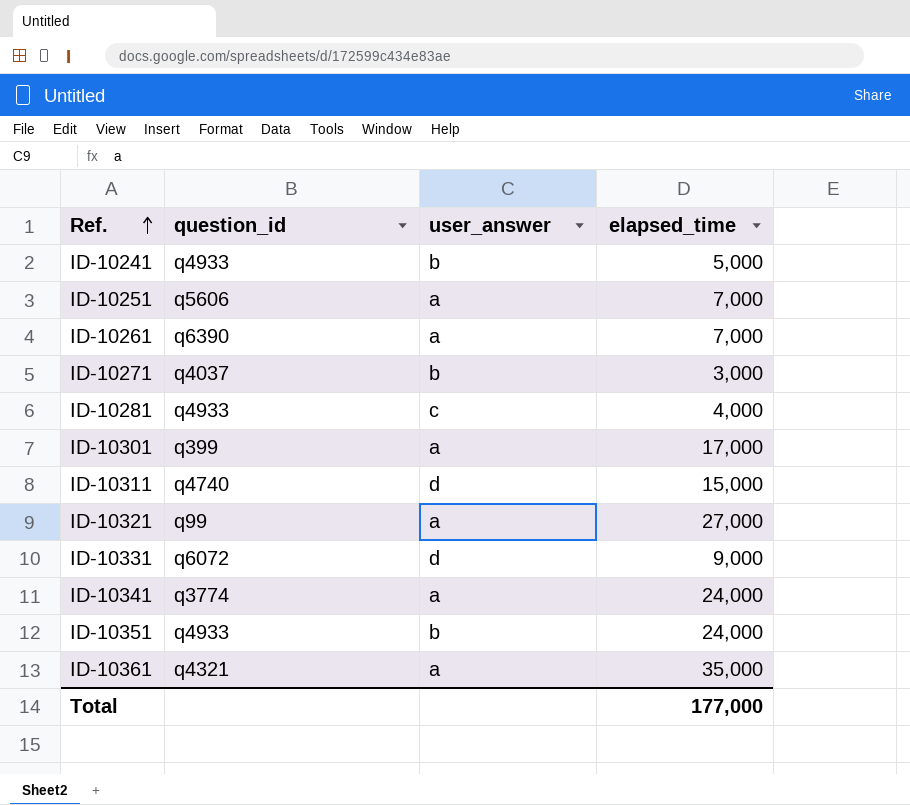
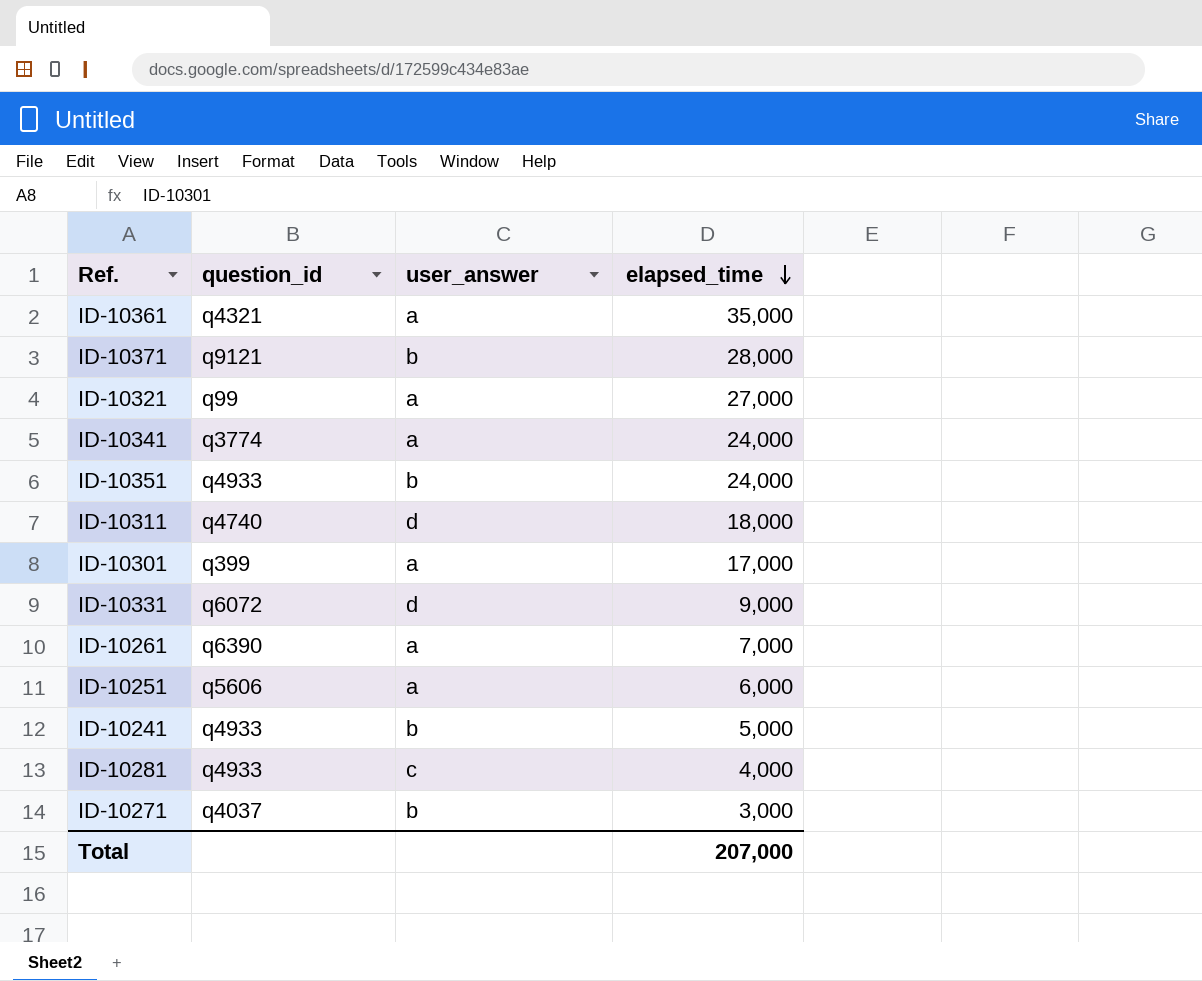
row order: Ref. ascending -> elapsed_time descending
row ID-10371: none -> q9121 | b | 28,000
ID-10311 | elapsed_time: 15,000 -> 18,000
ID-10251 | elapsed_time: 7,000 -> 6,000
Total | elapsed_time: 177,000 -> 207,000

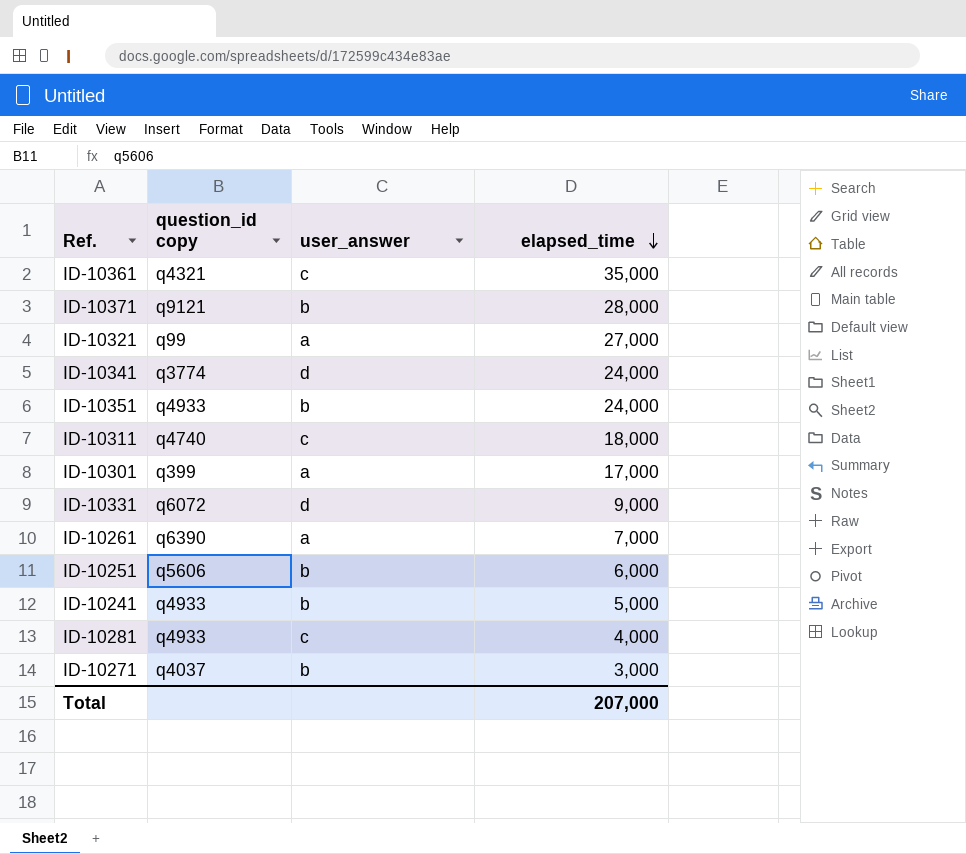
column name: question_id -> question_id copy
ID-10361 | user_answer: a -> c
ID-10341 | user_answer: a -> d
ID-10311 | user_answer: d -> c
ID-10251 | user_answer: a -> b

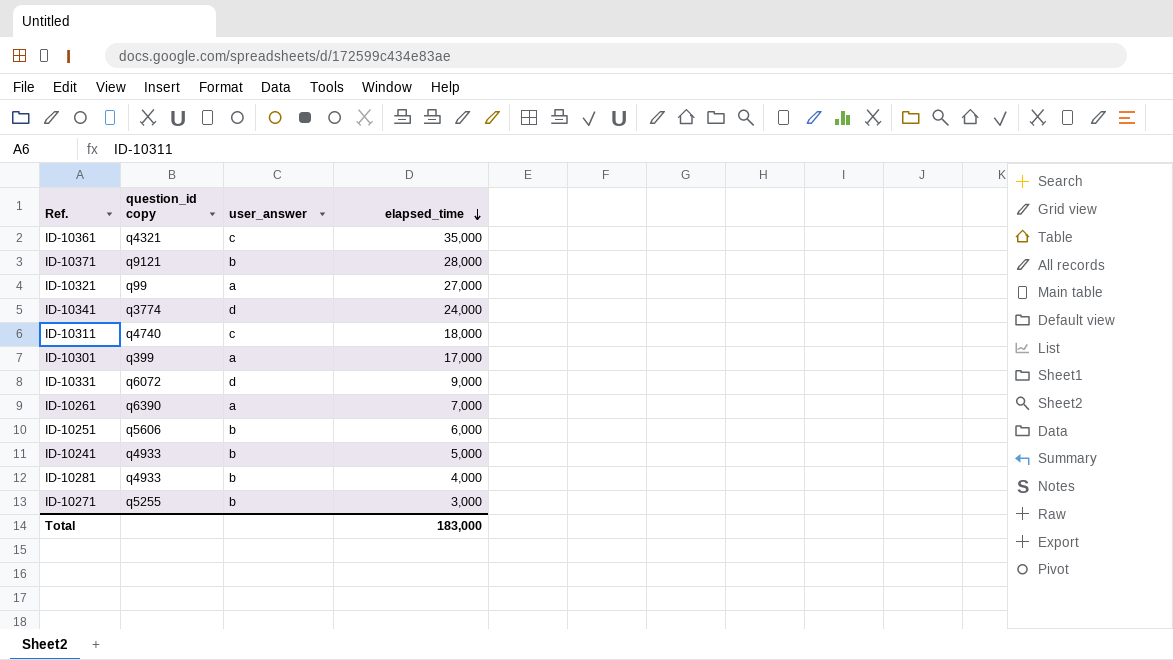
row ID-10351: q4933 | b | 24,000 -> none
ID-10281 | user_answer: c -> b
ID-10271 | question_id copy: q4037 -> q5255
Total | elapsed_time: 207,000 -> 183,000

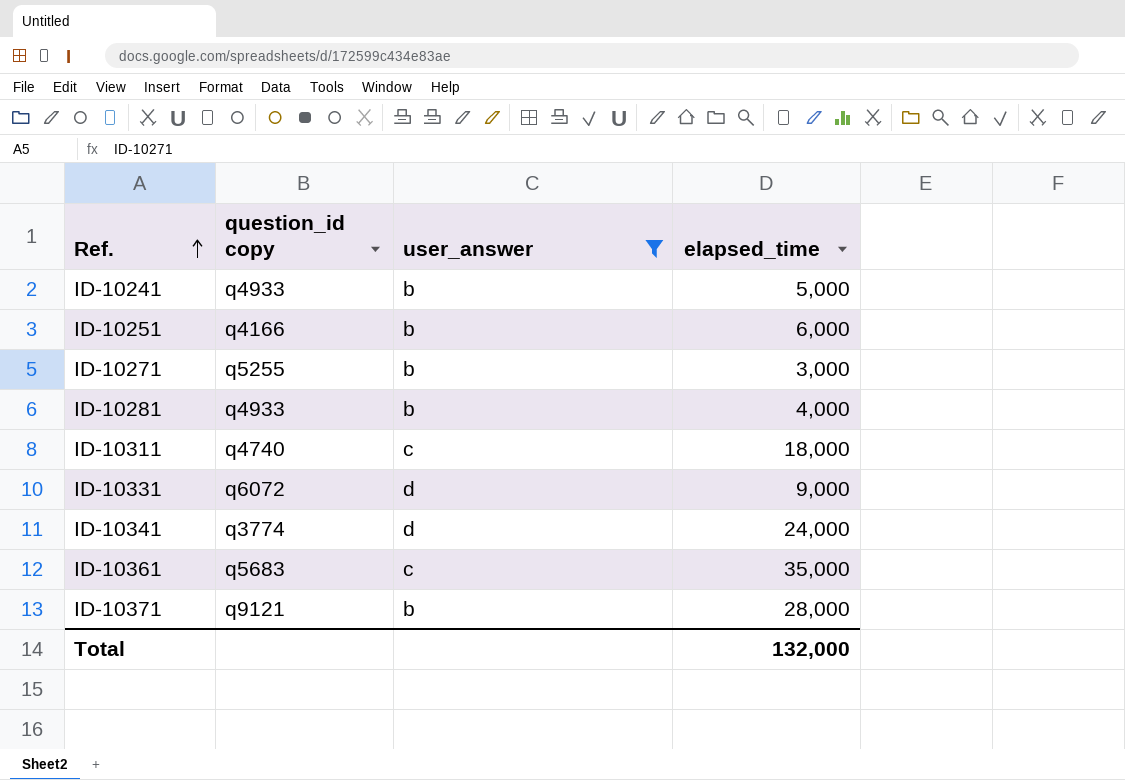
filter: none -> user_answer != a
row order: elapsed_time descending -> Ref. ascending
ID-10251 | question_id copy: q5606 -> q4166
ID-10361 | question_id copy: q4321 -> q5683
Total | elapsed_time: 183,000 -> 132,000

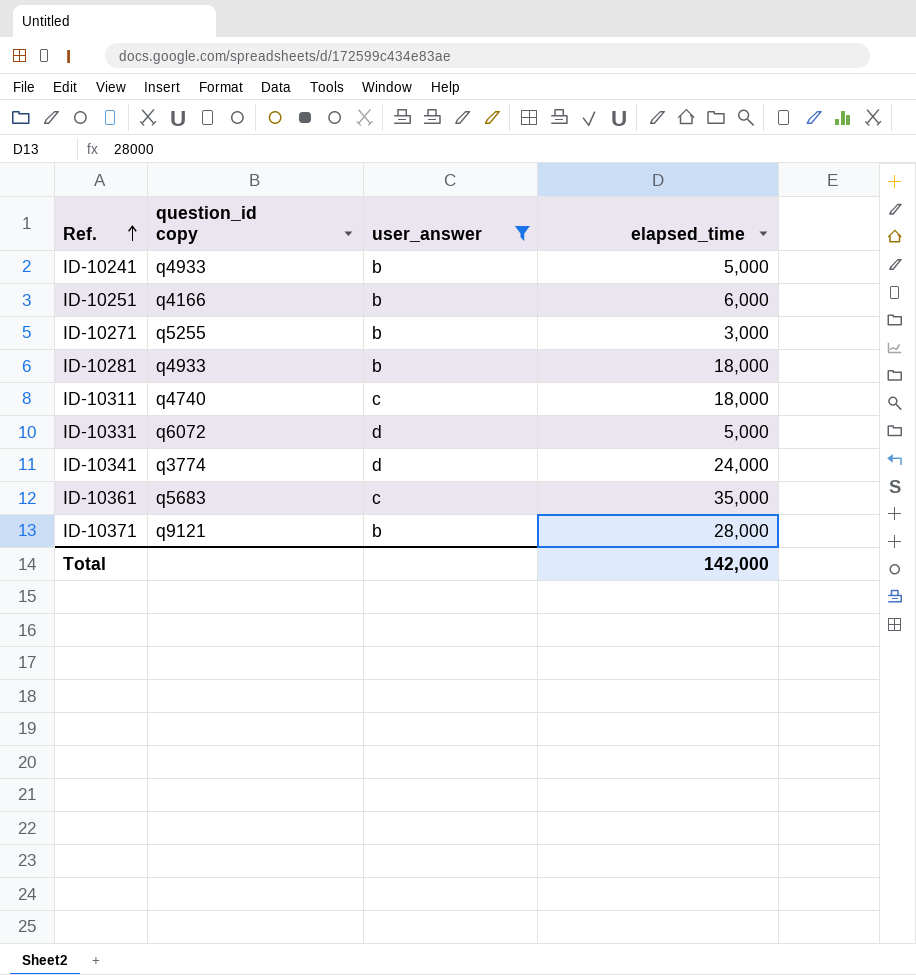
ID-10281 | elapsed_time: 4,000 -> 18,000
ID-10331 | elapsed_time: 9,000 -> 5,000
Total | elapsed_time: 132,000 -> 142,000

